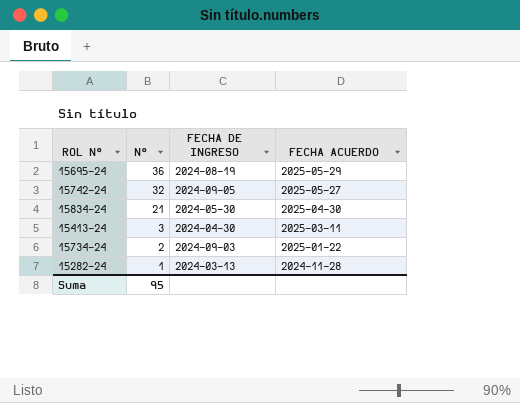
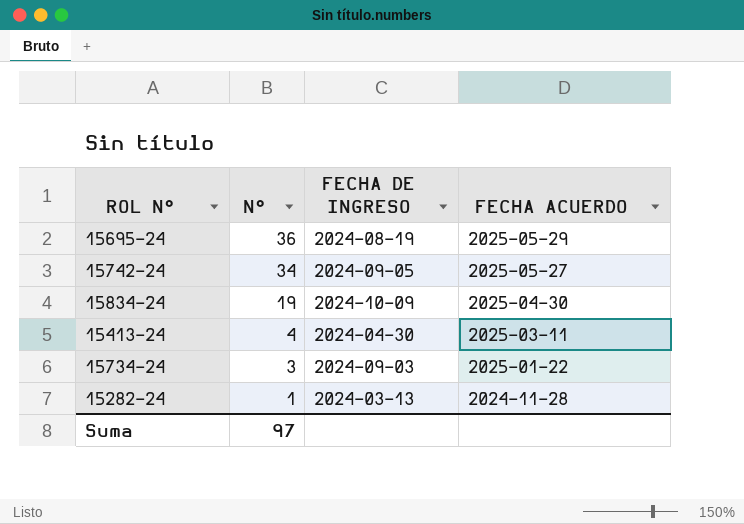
15742-24 | N°: 32 -> 34
15834-24 | N°: 21 -> 19
15834-24 | FECHA DE INGRESO: 2024-05-30 -> 2024-10-09
15413-24 | N°: 3 -> 4
15734-24 | N°: 2 -> 3
Suma | N°: 95 -> 97

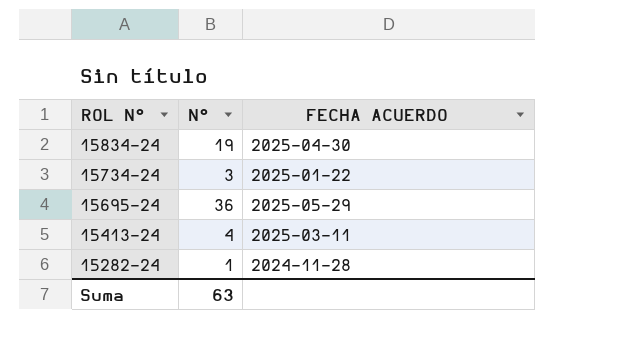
row order: N° descending -> ROL N° descending
column FECHA DE INGRESO | position: 3 -> none
row 15742-24: 34 | 2024-09-05 | 2025-05-27 -> none
Suma | N°: 97 -> 63

